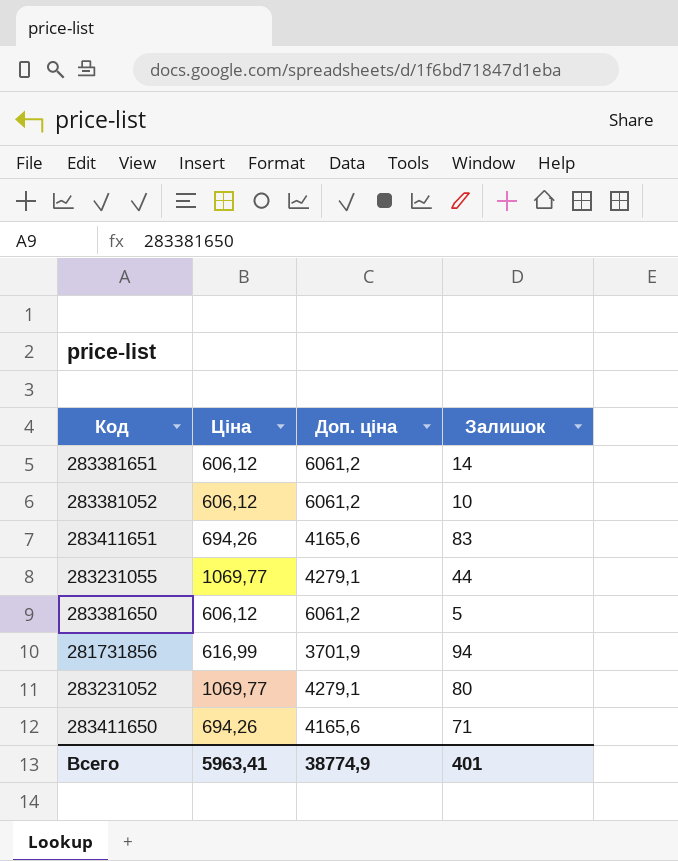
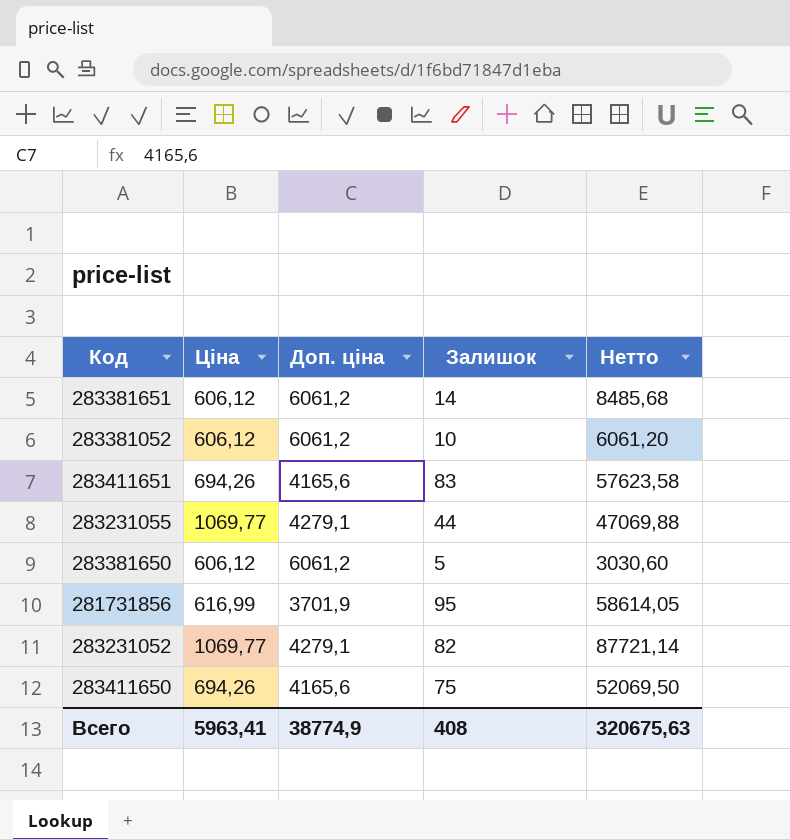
column Нетто | formula: none -> [Ціна] * [Залишок]
281731856 | Залишок: 94 -> 95
283231052 | Залишок: 80 -> 82
283411650 | Залишок: 71 -> 75
Всего | Залишок: 401 -> 408

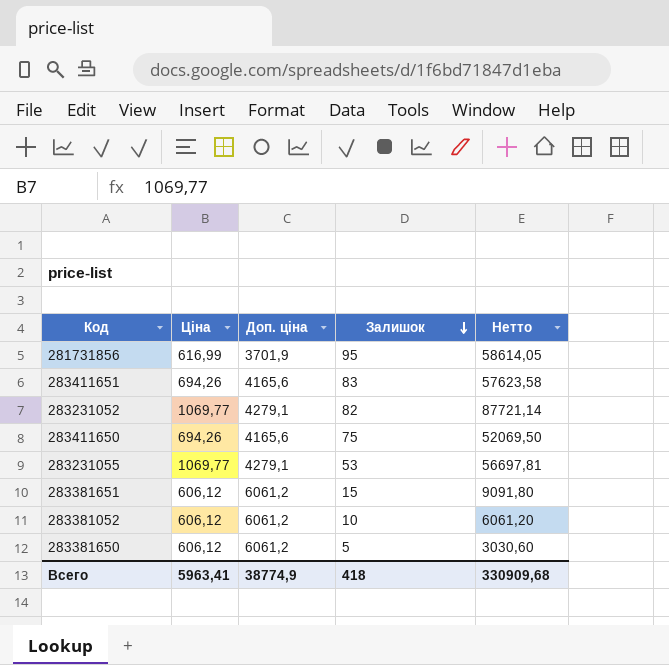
row order: none -> Залишок descending
283231055 | Залишок: 44 -> 53
283231055 | Нетто: 47069,88 -> 56697,81
283381651 | Залишок: 14 -> 15
283381651 | Нетто: 8485,68 -> 9091,80
Всего | Залишок: 408 -> 418
Всего | Нетто: 320675,63 -> 330909,68

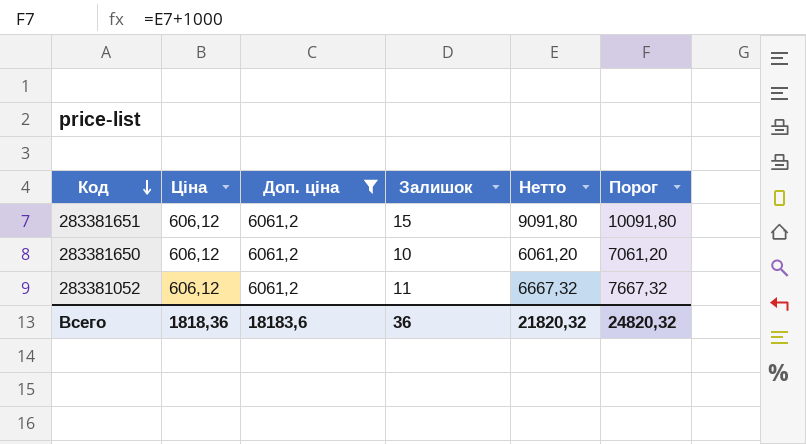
filter: none -> Доп. ціна = 6061,2
row order: Залишок descending -> Код descending
column Порог | formula: none -> [Нетто] + 1000
283381650 | Залишок: 5 -> 10
283381650 | Нетто: 3030,60 -> 6061,20
283381052 | Залишок: 10 -> 11
283381052 | Нетто: 6061,20 -> 6667,32
Всего | Ціна: 5963,41 -> 1818,36
Всего | Доп. ціна: 38774,9 -> 18183,6
Всего | Залишок: 418 -> 36
Всего | Нетто: 330909,68 -> 21820,32

